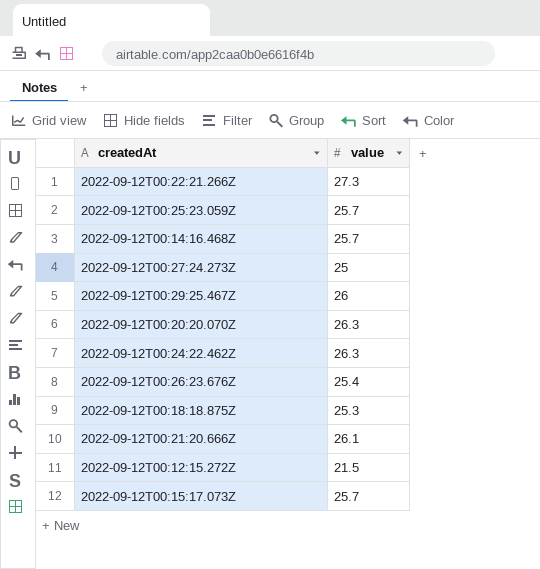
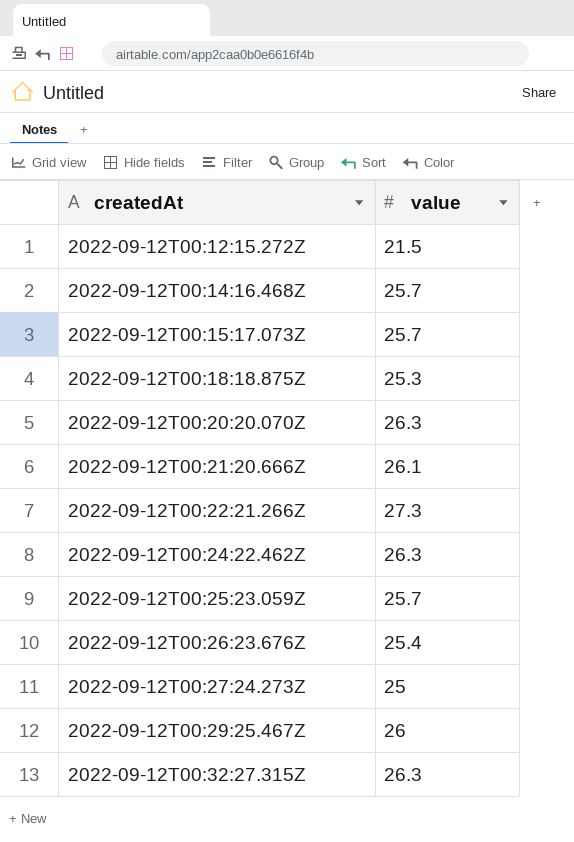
row order: none -> createdAt ascending
row 2022-09-12T00:32:27.315Z: none -> 26.3

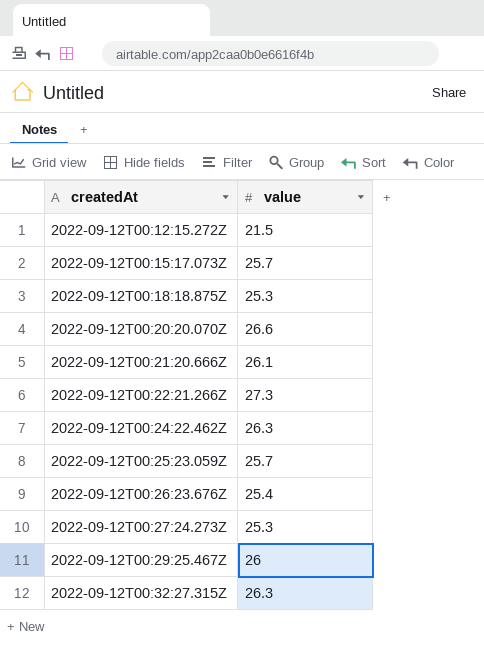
row 2022-09-12T00:14:16.468Z: 25.7 -> none
2022-09-12T00:20:20.070Z | value: 26.3 -> 26.6
2022-09-12T00:27:24.273Z | value: 25 -> 25.3

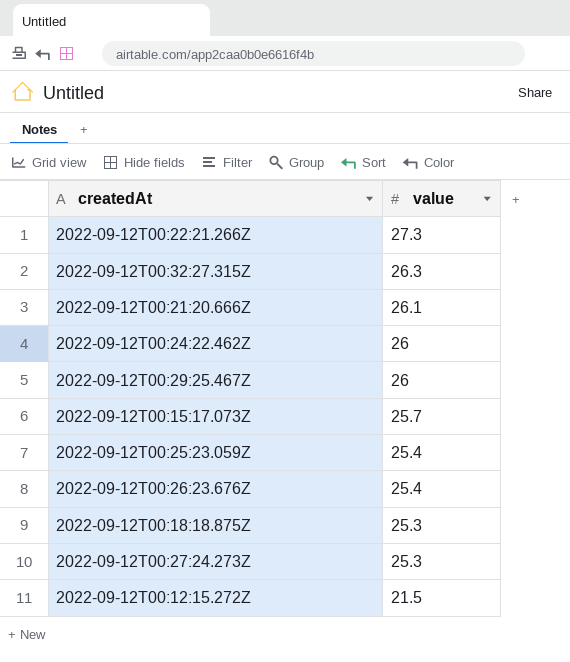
row order: createdAt ascending -> value descending
row 2022-09-12T00:20:20.070Z: 26.6 -> none
2022-09-12T00:24:22.462Z | value: 26.3 -> 26
2022-09-12T00:25:23.059Z | value: 25.7 -> 25.4

